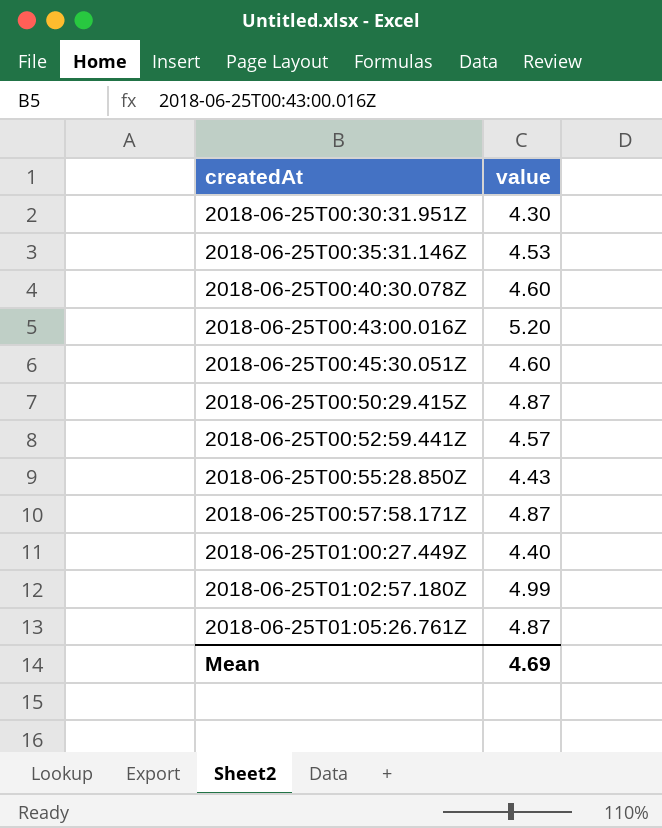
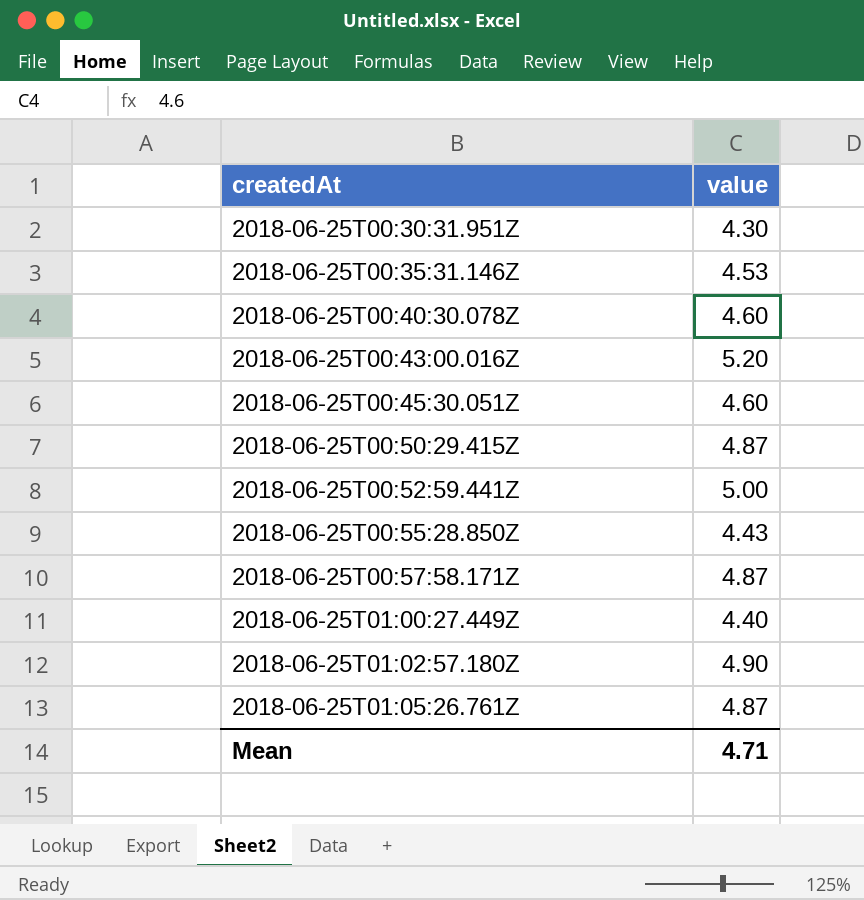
2018-06-25T00:52:59.441Z | value: 4.57 -> 5.00
2018-06-25T01:02:57.180Z | value: 4.99 -> 4.90
Mean | value: 4.69 -> 4.71

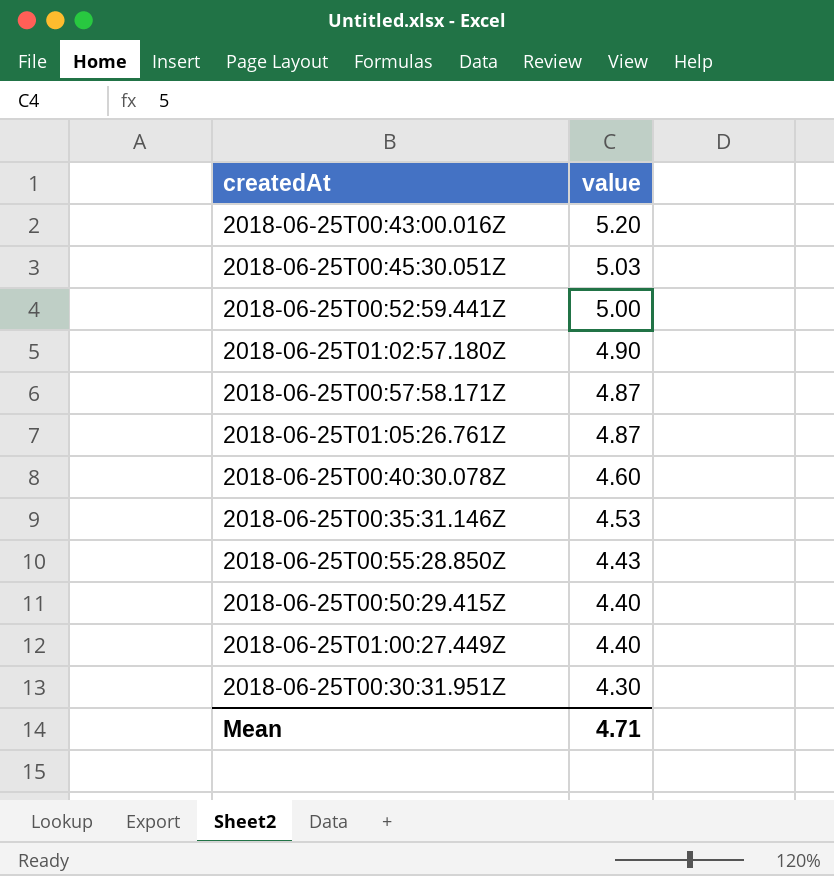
row order: createdAt ascending -> value descending
2018-06-25T00:45:30.051Z | value: 4.60 -> 5.03
2018-06-25T00:50:29.415Z | value: 4.87 -> 4.40

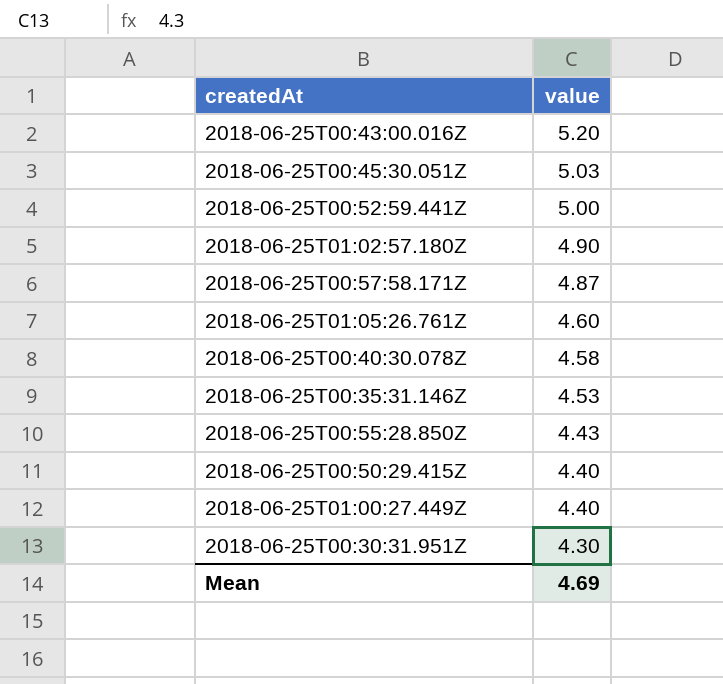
2018-06-25T01:05:26.761Z | value: 4.87 -> 4.60
2018-06-25T00:40:30.078Z | value: 4.60 -> 4.58
Mean | value: 4.71 -> 4.69

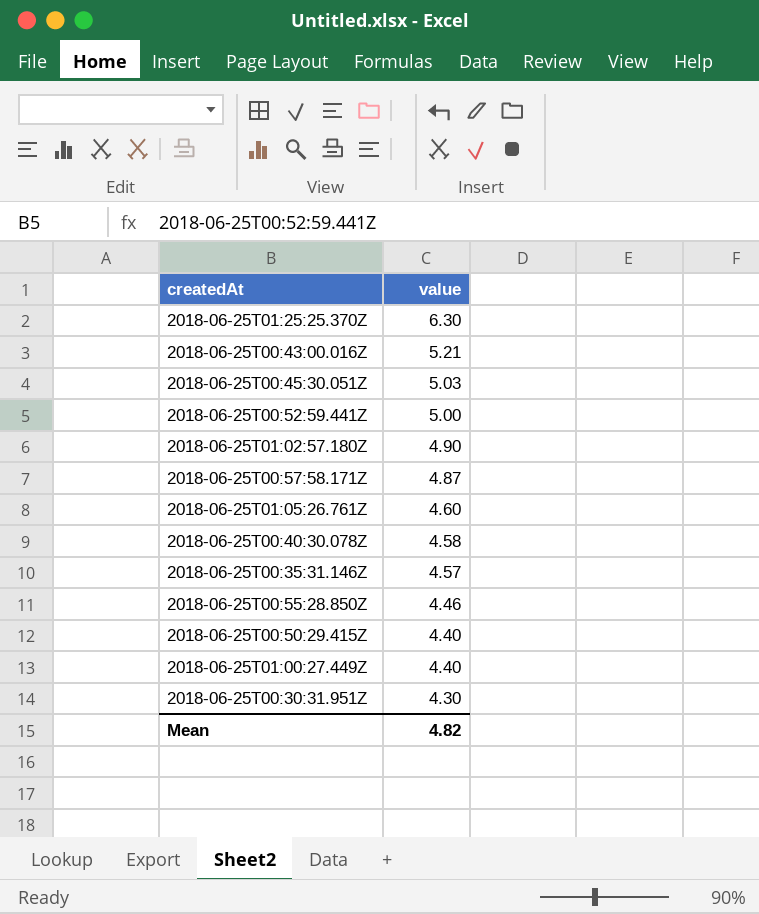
row 2018-06-25T01:25:25.370Z: none -> 6.30
2018-06-25T00:43:00.016Z | value: 5.20 -> 5.21
2018-06-25T00:35:31.146Z | value: 4.53 -> 4.57
2018-06-25T00:55:28.850Z | value: 4.43 -> 4.46
Mean | value: 4.69 -> 4.82

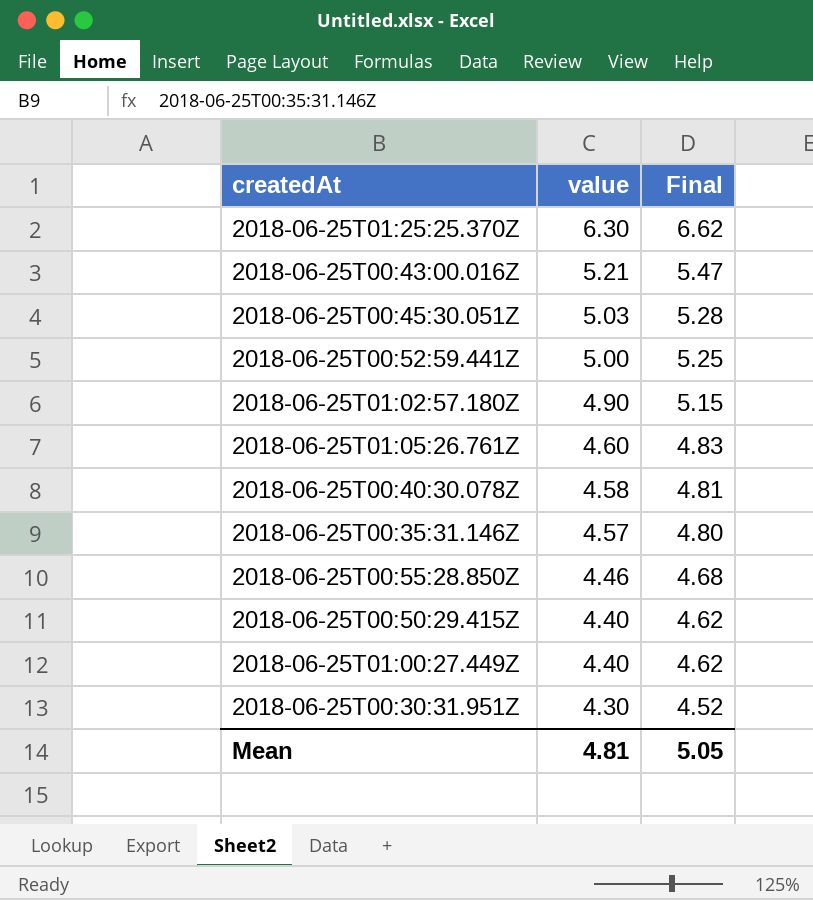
column Final | formula: none -> [value] * 1.05
row 2018-06-25T00:57:58.171Z: 4.87 -> none
Mean | value: 4.82 -> 4.81

